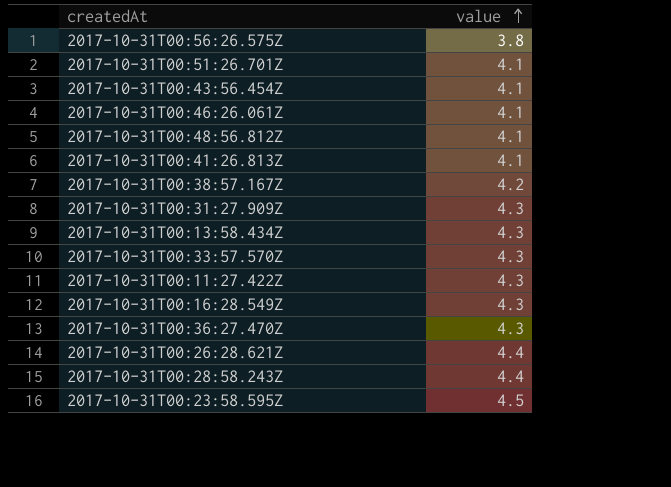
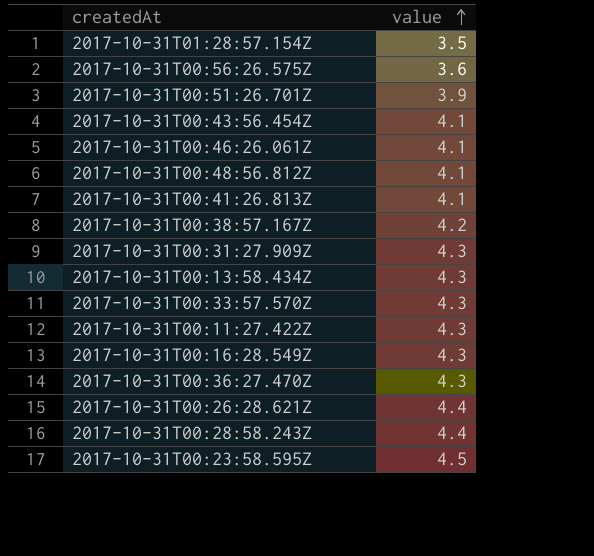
row 2017-10-31T01:28:57.154Z: none -> 3.5
2017-10-31T00:56:26.575Z | value: 3.8 -> 3.6
2017-10-31T00:51:26.701Z | value: 4.1 -> 3.9

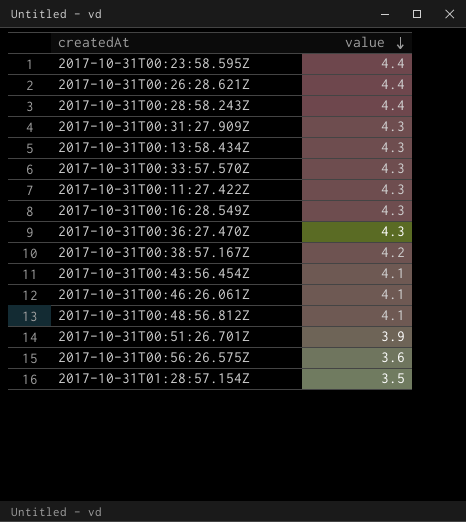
row order: value ascending -> value descending
row 2017-10-31T00:41:26.813Z: 4.1 -> none
2017-10-31T00:23:58.595Z | value: 4.5 -> 4.4

